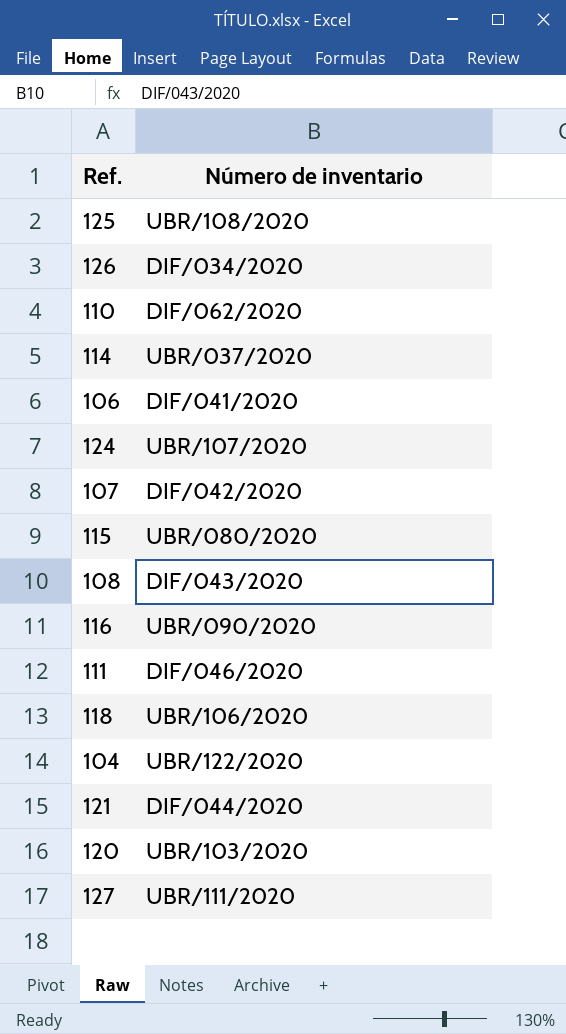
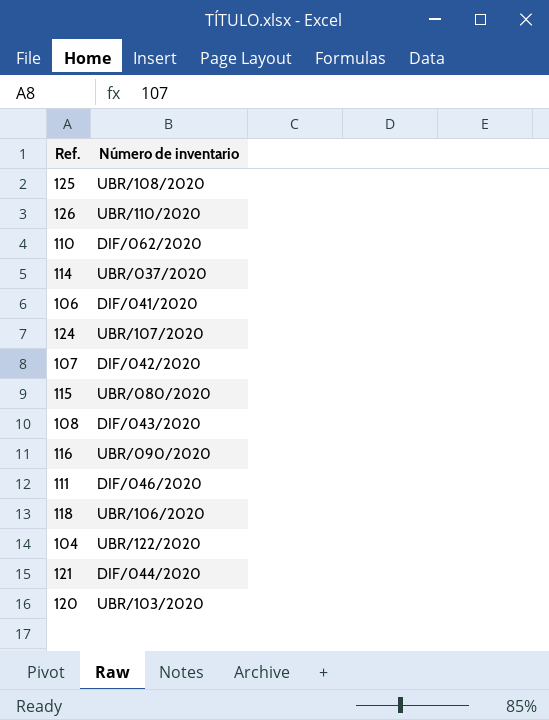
row 127: UBR/111/2020 -> none
126 | Número de inventario: DIF/034/2020 -> UBR/110/2020

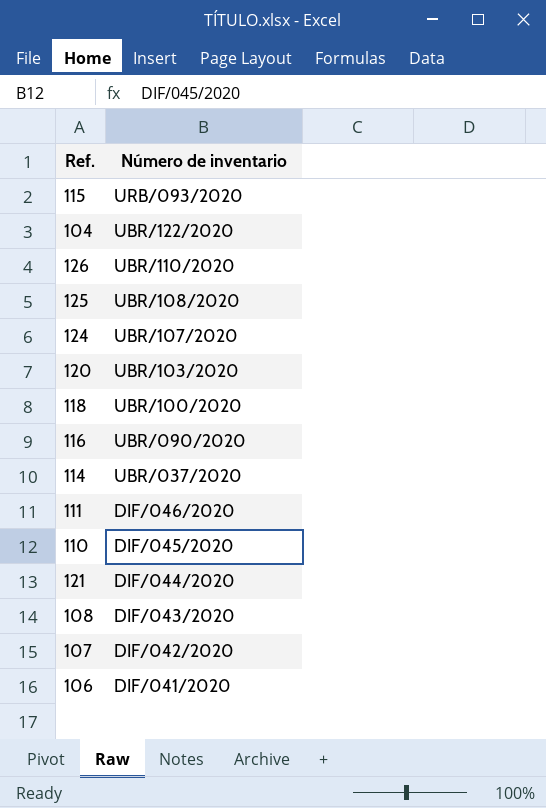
row order: none -> Número de inventario descending
115 | Número de inventario: UBR/080/2020 -> URB/093/2020
118 | Número de inventario: UBR/106/2020 -> UBR/100/2020
110 | Número de inventario: DIF/062/2020 -> DIF/045/2020

